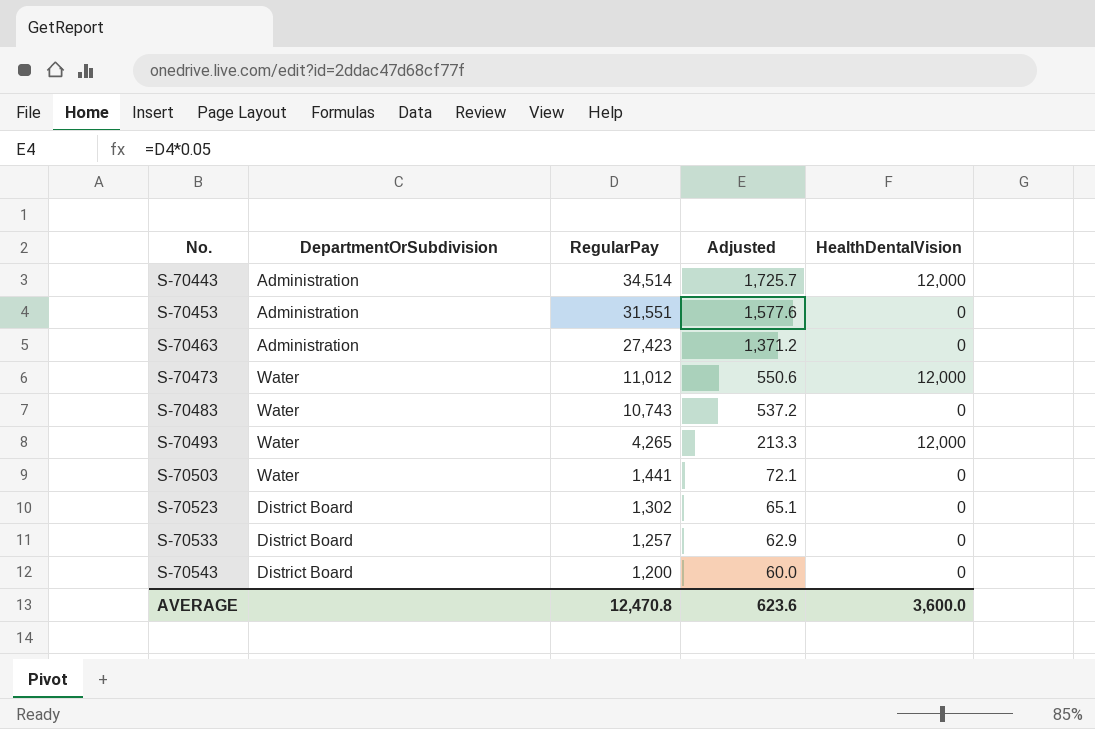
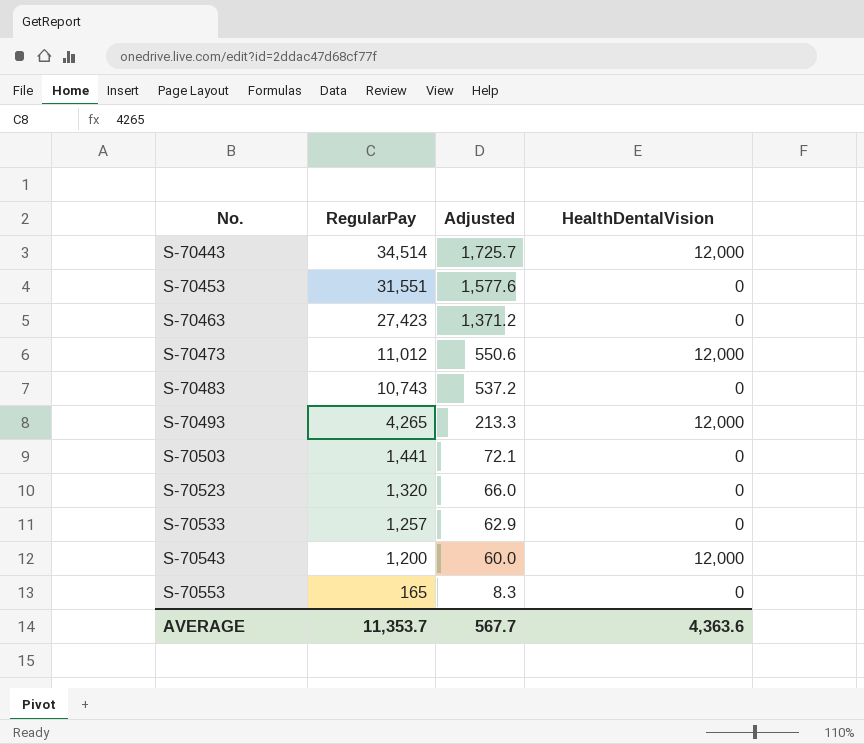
column DepartmentOrSubdivision | position: 2 -> none
S-70523 | RegularPay: 1,302 -> 1,320
S-70523 | Adjusted: 65.1 -> 66.0
S-70543 | HealthDentalVision: 0 -> 12,000
row S-70553: none -> 165 | 8.3 | 0
AVERAGE | RegularPay: 12,470.8 -> 11,353.7
AVERAGE | Adjusted: 623.6 -> 567.7
AVERAGE | HealthDentalVision: 3,600.0 -> 4,363.6

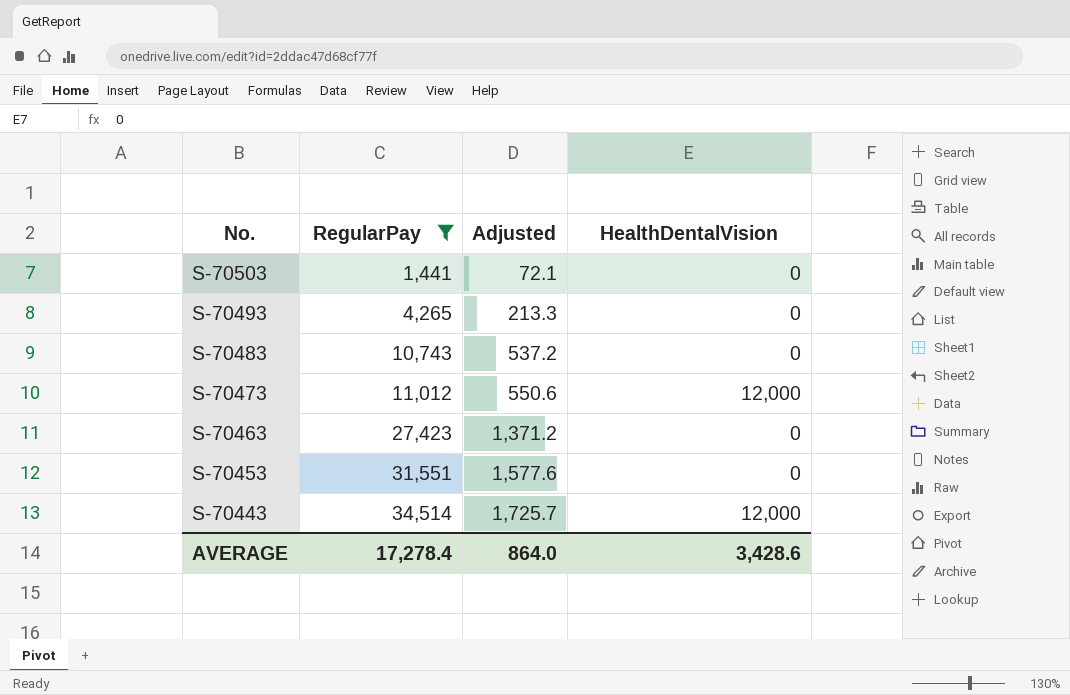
filter: none -> RegularPay >= 1,441
row order: No. ascending -> No. descending
S-70493 | HealthDentalVision: 12,000 -> 0
AVERAGE | RegularPay: 11,353.7 -> 17,278.4
AVERAGE | Adjusted: 567.7 -> 864.0
AVERAGE | HealthDentalVision: 4,363.6 -> 3,428.6

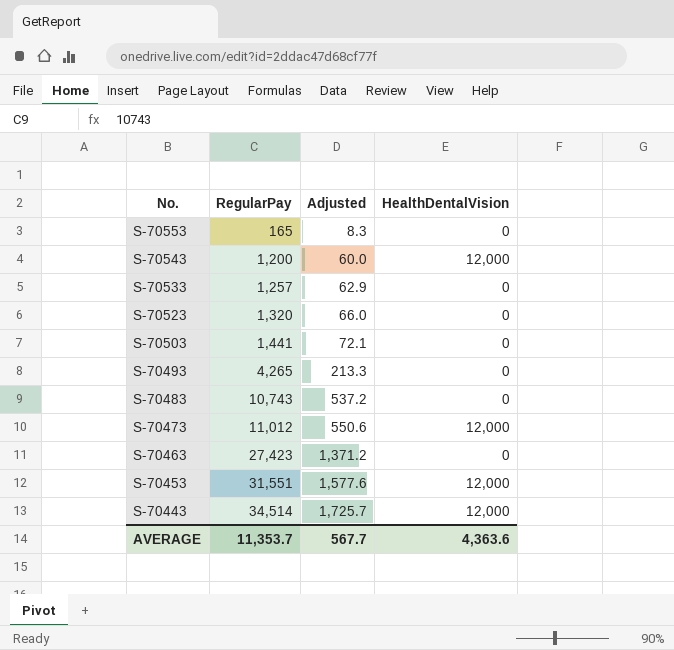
filter: RegularPay >= 1,441 -> none
S-70453 | HealthDentalVision: 0 -> 12,000
AVERAGE | RegularPay: 17,278.4 -> 11,353.7
AVERAGE | Adjusted: 864.0 -> 567.7
AVERAGE | HealthDentalVision: 3,428.6 -> 4,363.6

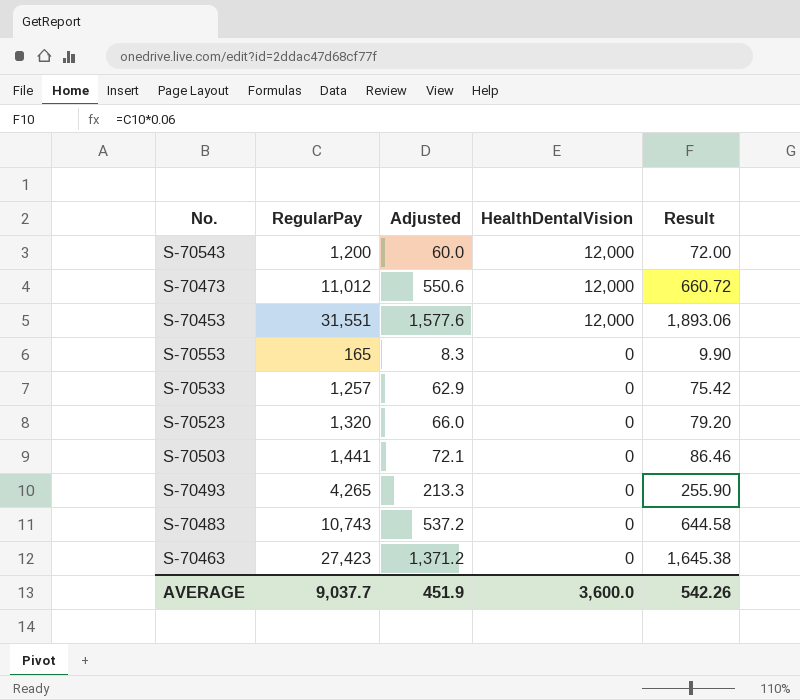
row order: No. descending -> HealthDentalVision descending
column Result | formula: none -> [RegularPay] * 0.06
row S-70443: 34,514 | 1,725.7 | 12,000 -> none
AVERAGE | RegularPay: 11,353.7 -> 9,037.7
AVERAGE | Adjusted: 567.7 -> 451.9
AVERAGE | HealthDentalVision: 4,363.6 -> 3,600.0

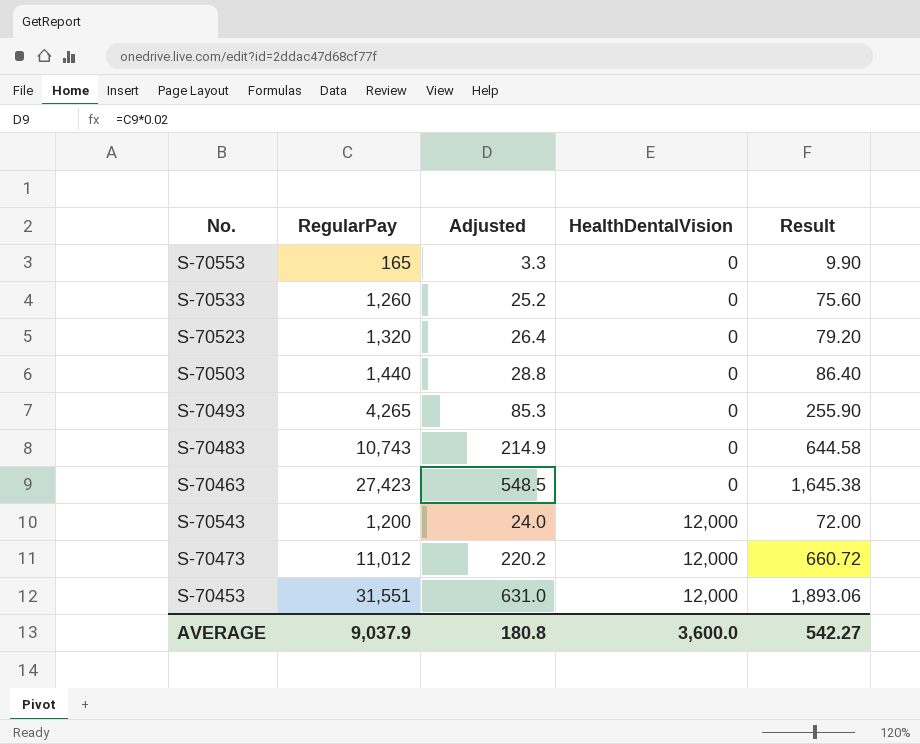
row order: HealthDentalVision descending -> HealthDentalVision ascending
column Adjusted | formula: [RegularPay] * 0.05 -> [RegularPay] * 0.02
S-70533 | RegularPay: 1,257 -> 1,260
S-70533 | Result: 75.42 -> 75.60
S-70503 | RegularPay: 1,441 -> 1,440
S-70503 | Result: 86.46 -> 86.40
AVERAGE | RegularPay: 9,037.7 -> 9,037.9
AVERAGE | Adjusted: 451.9 -> 180.8
AVERAGE | Result: 542.26 -> 542.27

